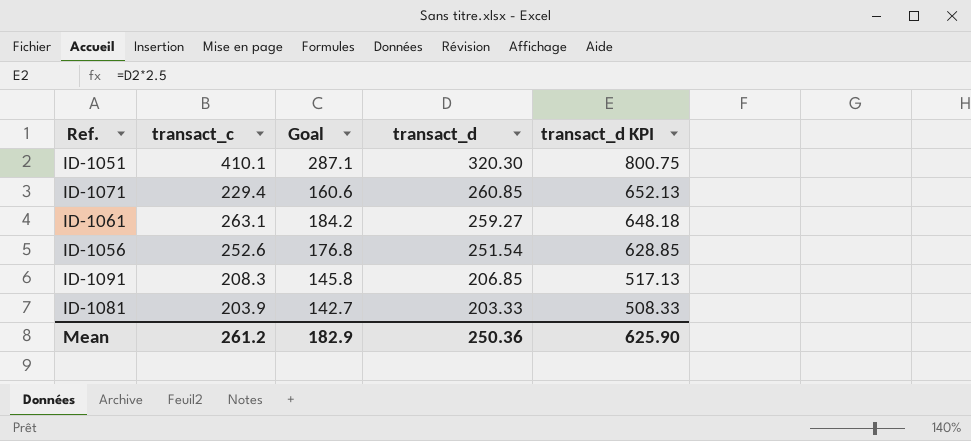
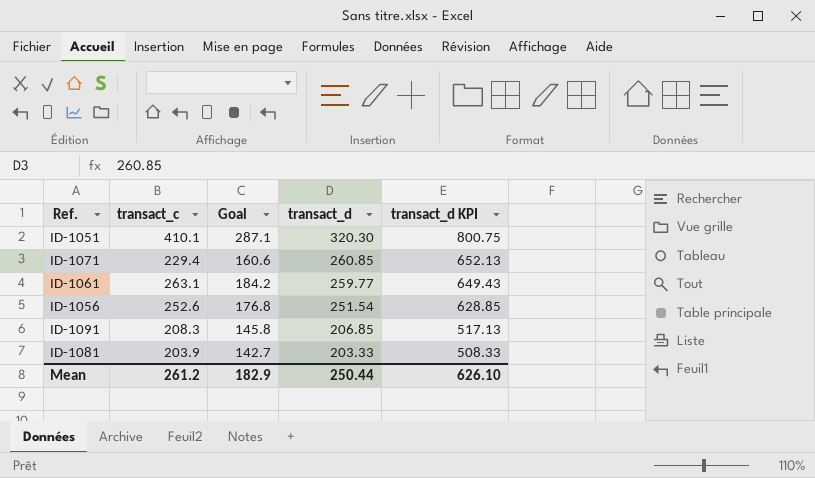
ID-1061 | transact_d: 259.27 -> 259.77
ID-1061 | transact_d KPI: 648.18 -> 649.43
Mean | transact_d: 250.36 -> 250.44
Mean | transact_d KPI: 625.90 -> 626.10

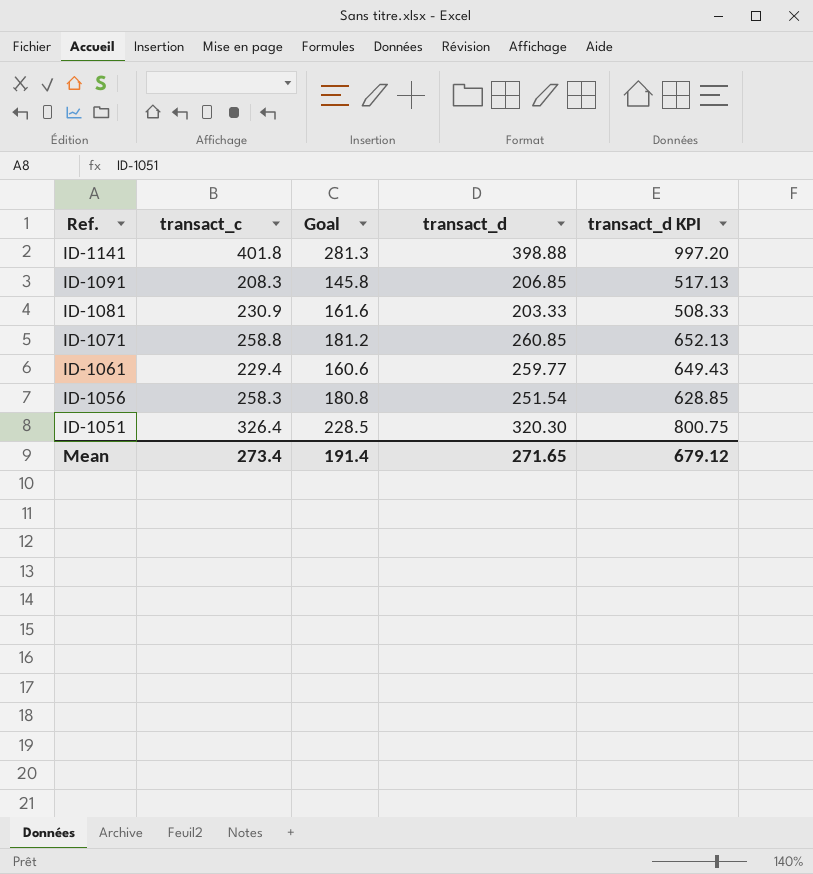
row order: transact_d descending -> Ref. descending
row ID-1141: none -> 401.8 | 281.3 | 398.88 | 997.20
ID-1081 | transact_c: 203.9 -> 230.9
ID-1081 | Goal: 142.7 -> 161.6
ID-1071 | transact_c: 229.4 -> 258.8
ID-1071 | Goal: 160.6 -> 181.2
ID-1061 | transact_c: 263.1 -> 229.4
ID-1061 | Goal: 184.2 -> 160.6
ID-1056 | transact_c: 252.6 -> 258.3
ID-1056 | Goal: 176.8 -> 180.8
ID-1051 | transact_c: 410.1 -> 326.4
ID-1051 | Goal: 287.1 -> 228.5
Mean | transact_c: 261.2 -> 273.4
Mean | Goal: 182.9 -> 191.4
Mean | transact_d: 250.44 -> 271.65
Mean | transact_d KPI: 626.10 -> 679.12

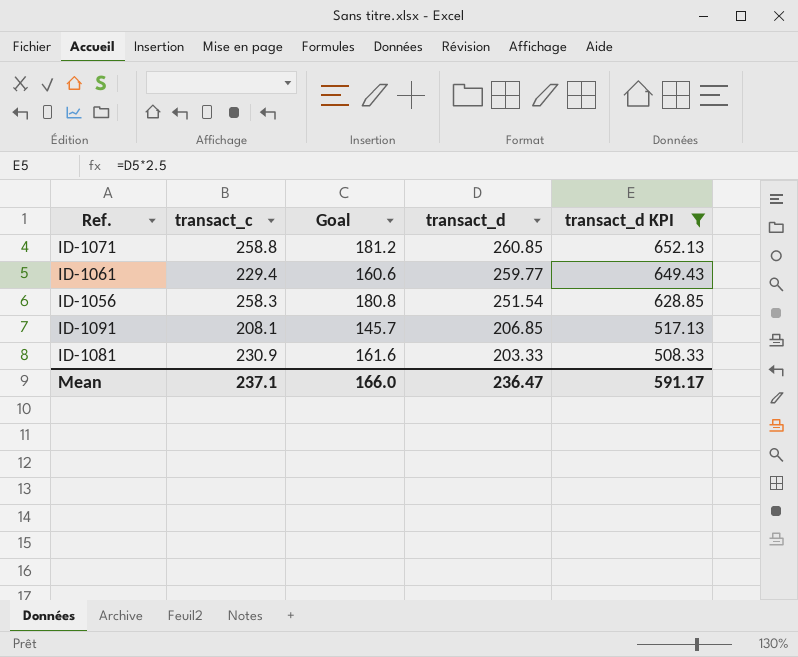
filter: none -> transact_d KPI <= 652.13
row order: Ref. descending -> transact_d descending
ID-1091 | transact_c: 208.3 -> 208.1
ID-1091 | Goal: 145.8 -> 145.7
Mean | transact_c: 273.4 -> 237.1
Mean | Goal: 191.4 -> 166.0
Mean | transact_d: 271.65 -> 236.47
Mean | transact_d KPI: 679.12 -> 591.17

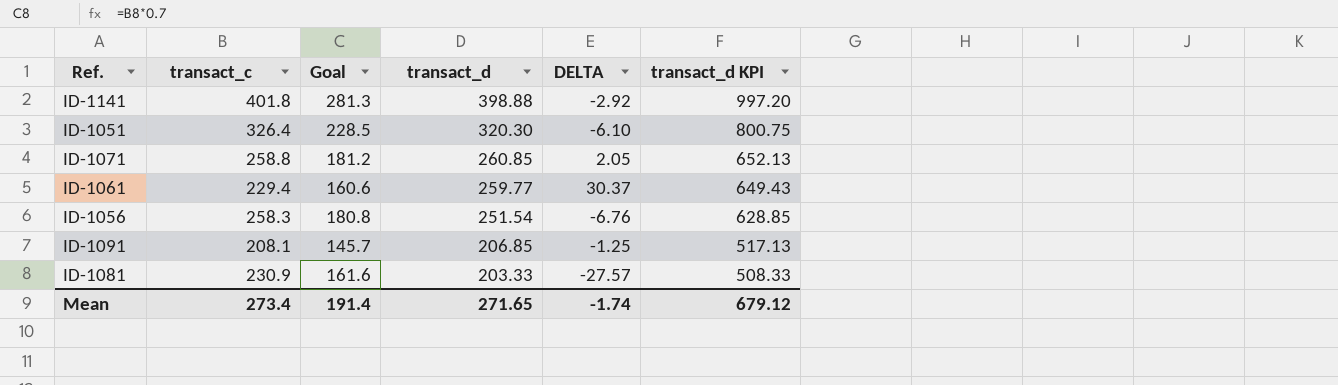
filter: transact_d KPI <= 652.13 -> none
column DELTA | formula: none -> [transact_d] - [transact_c]
Mean | transact_c: 237.1 -> 273.4
Mean | Goal: 166.0 -> 191.4
Mean | transact_d: 236.47 -> 271.65
Mean | transact_d KPI: 591.17 -> 679.12

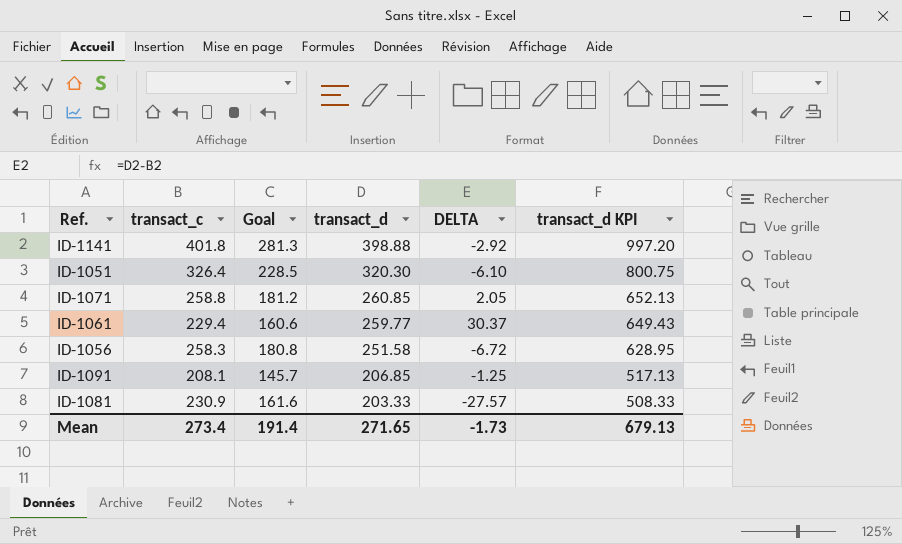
ID-1056 | transact_d: 251.54 -> 251.58
ID-1056 | DELTA: -6.76 -> -6.72
ID-1056 | transact_d KPI: 628.85 -> 628.95
Mean | DELTA: -1.74 -> -1.73
Mean | transact_d KPI: 679.12 -> 679.13

